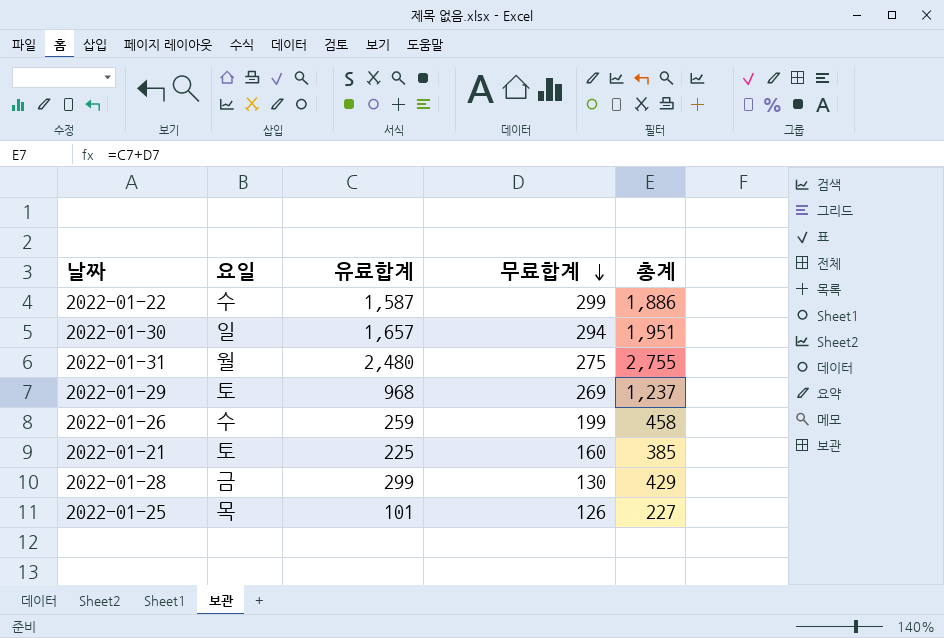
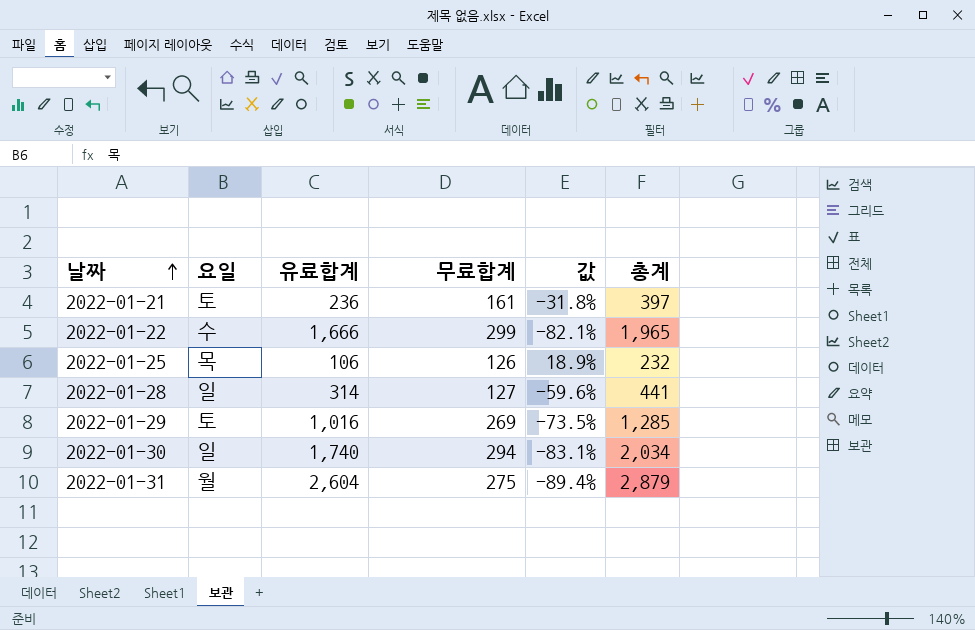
row order: 무료합계 descending -> 날짜 ascending
column 값 | formula: none -> ([무료합계] - [유료합계]) / [유료합계]
row 2022-01-26: 수 | 259 | 199 | 458 -> none
2022-01-21 | 유료합계: 225 -> 236
2022-01-21 | 무료합계: 160 -> 161
2022-01-21 | 총계: 385 -> 397
2022-01-22 | 유료합계: 1,587 -> 1,666
2022-01-22 | 총계: 1,886 -> 1,965
2022-01-25 | 유료합계: 101 -> 106
2022-01-25 | 총계: 227 -> 232
2022-01-28 | 요일: 금 -> 일
2022-01-28 | 유료합계: 299 -> 314
2022-01-28 | 무료합계: 130 -> 127
2022-01-28 | 총계: 429 -> 441
2022-01-29 | 유료합계: 968 -> 1,016
2022-01-29 | 총계: 1,237 -> 1,285
2022-01-30 | 유료합계: 1,657 -> 1,740
2022-01-30 | 총계: 1,951 -> 2,034
2022-01-31 | 유료합계: 2,480 -> 2,604
2022-01-31 | 총계: 2,755 -> 2,879

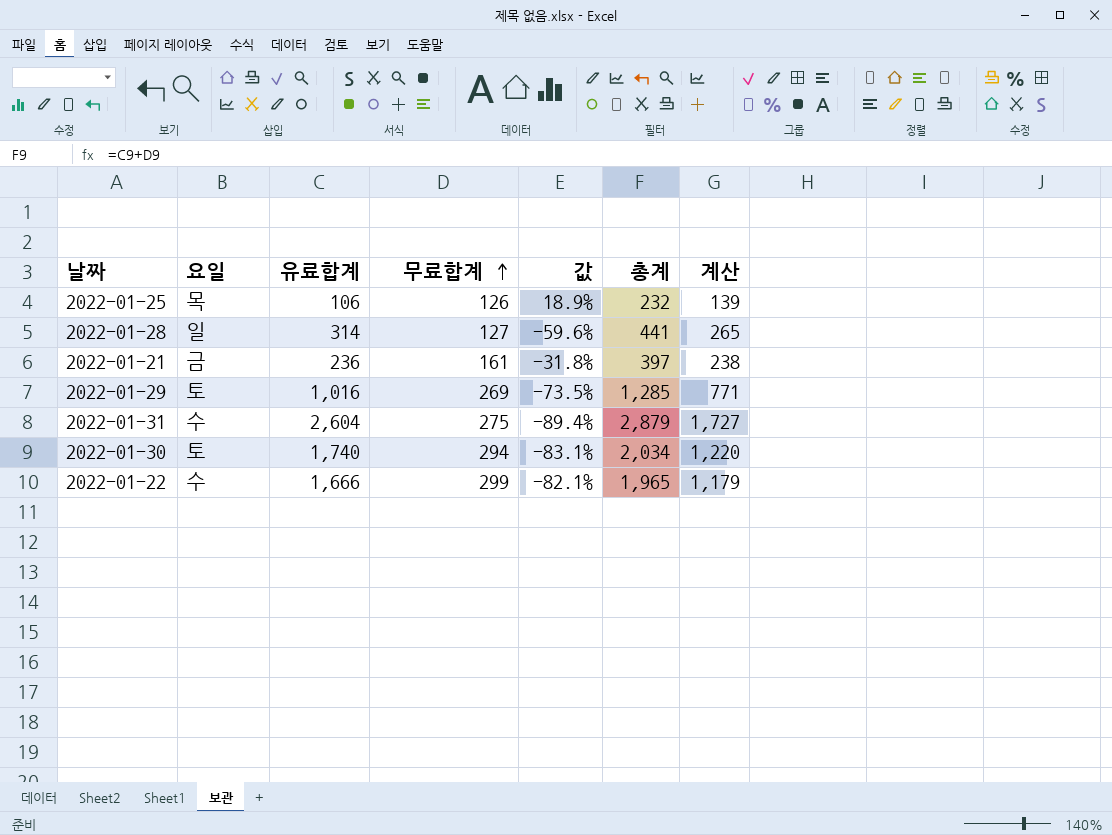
row order: 날짜 ascending -> 무료합계 ascending
column 계산 | formula: none -> [총계] * 0.6
2022-01-21 | 요일: 토 -> 금
2022-01-31 | 요일: 월 -> 수
2022-01-30 | 요일: 일 -> 토

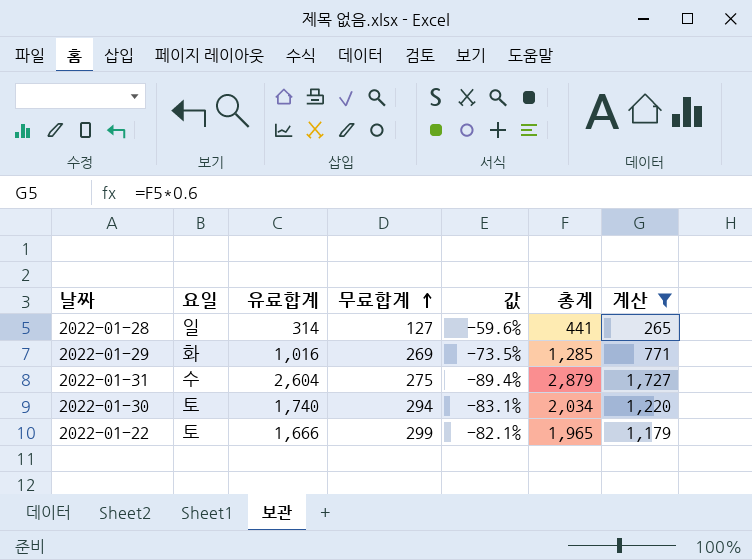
filter: none -> 계산 >= 265
2022-01-29 | 요일: 토 -> 화
2022-01-22 | 요일: 수 -> 토

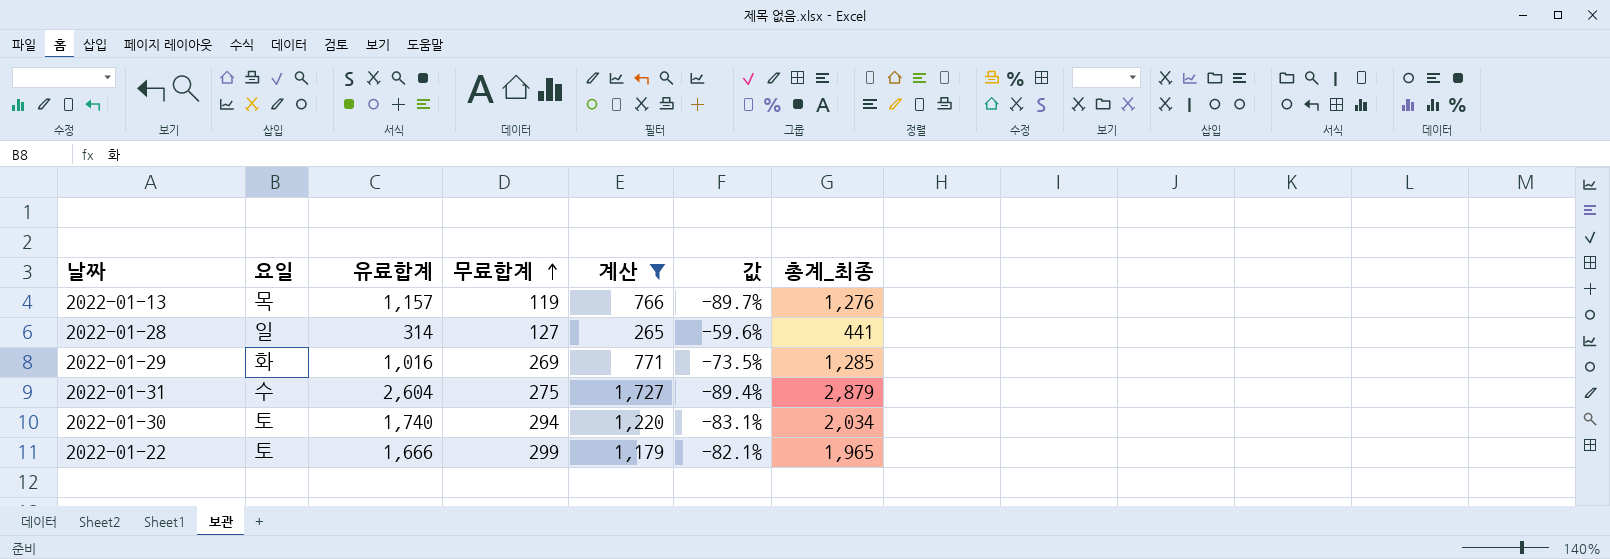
column 계산 | position: 7 -> 5
column name: 총계 -> 총계_최종
row 2022-01-13: none -> 목 | 1,157 | 119 | 766 | -89.7% | 1,276

